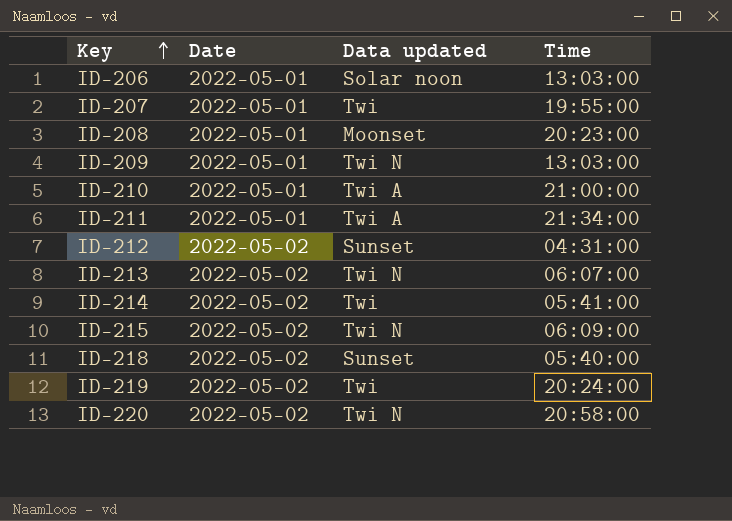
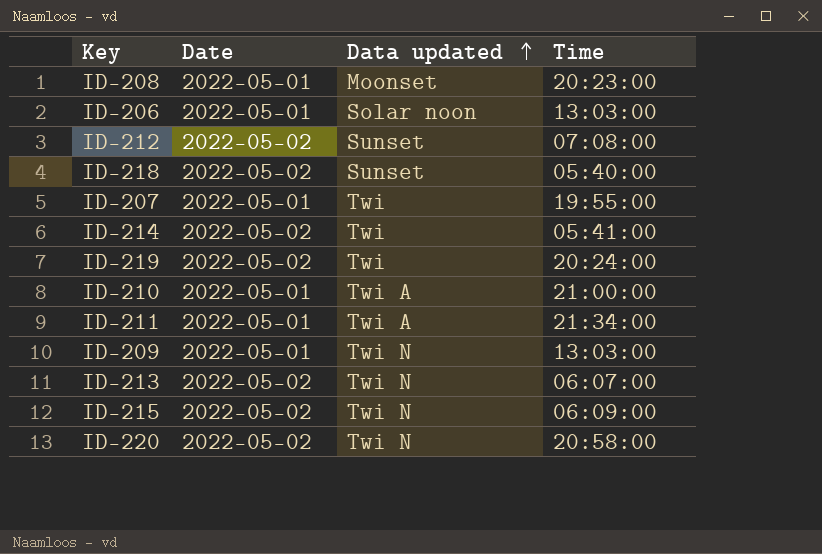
row order: Key ascending -> Data updated ascending
ID-212 | Time: 04:31:00 -> 07:08:00

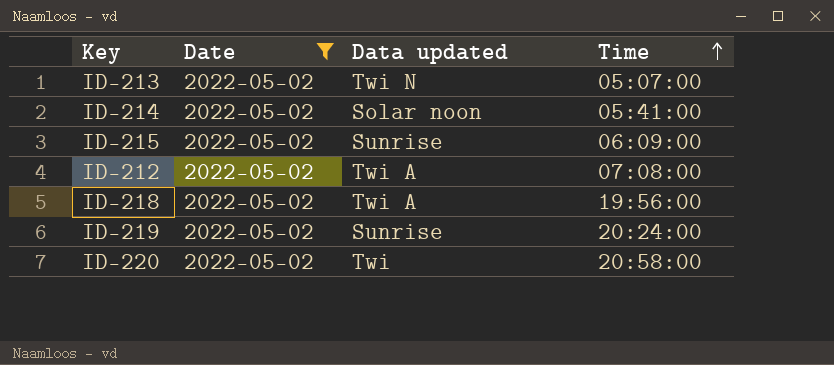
filter: none -> Date = 2022-05-02
row order: Data updated ascending -> Time ascending
ID-213 | Time: 06:07:00 -> 05:07:00
ID-214 | Data updated: Twi -> Solar noon
ID-215 | Data updated: Twi N -> Sunrise
ID-212 | Data updated: Sunset -> Twi A
ID-218 | Data updated: Sunset -> Twi A
ID-218 | Time: 05:40:00 -> 19:56:00
ID-219 | Data updated: Twi -> Sunrise
ID-220 | Data updated: Twi N -> Twi

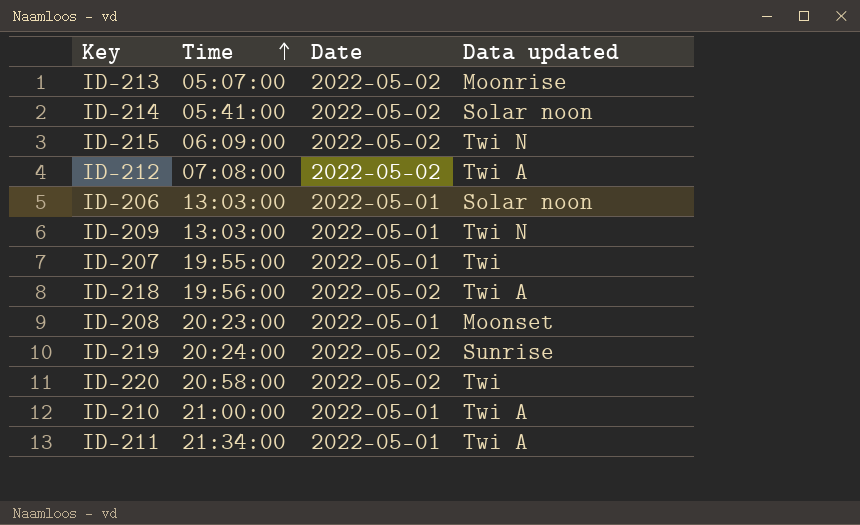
filter: Date = 2022-05-02 -> none
column Time | position: 4 -> 2
ID-213 | Data updated: Twi N -> Moonrise
ID-215 | Data updated: Sunrise -> Twi N

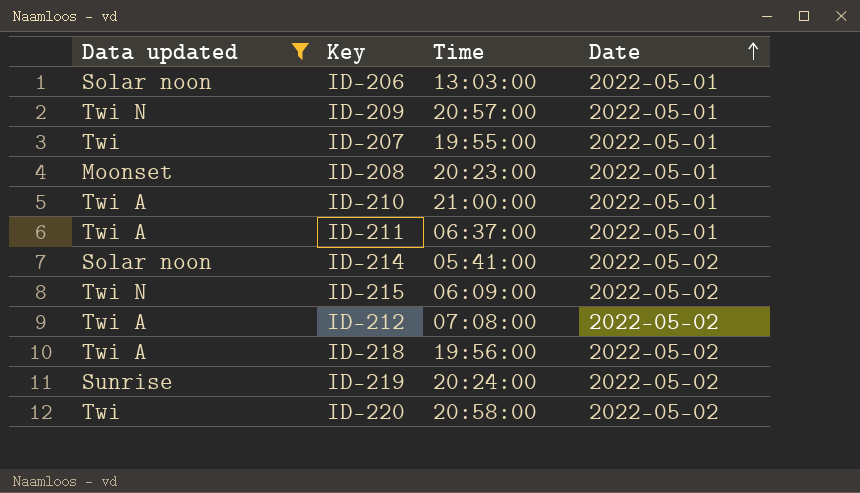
filter: none -> Data updated != Moonrise
row order: Time ascending -> Date ascending
column Data updated | position: 4 -> 1
ID-209 | Time: 13:03:00 -> 20:57:00
ID-211 | Time: 21:34:00 -> 06:37:00

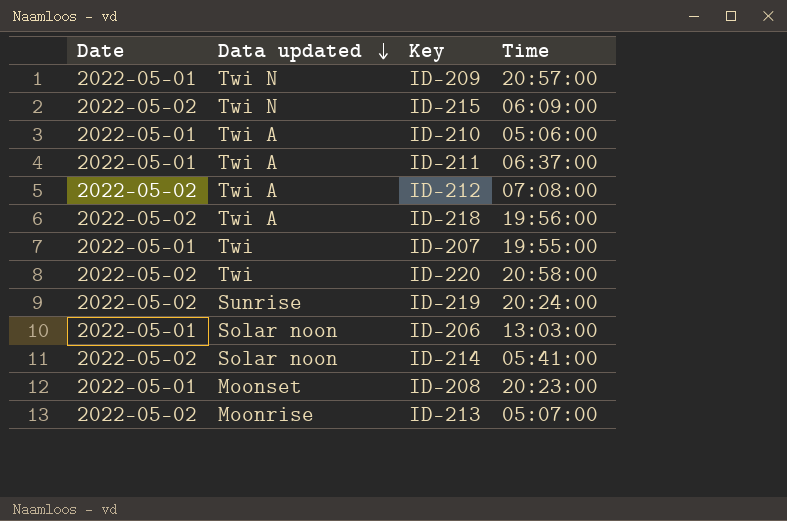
filter: Data updated != Moonrise -> none
row order: Date ascending -> Data updated descending
column Date | position: 4 -> 1
ID-210 | Time: 21:00:00 -> 05:06:00

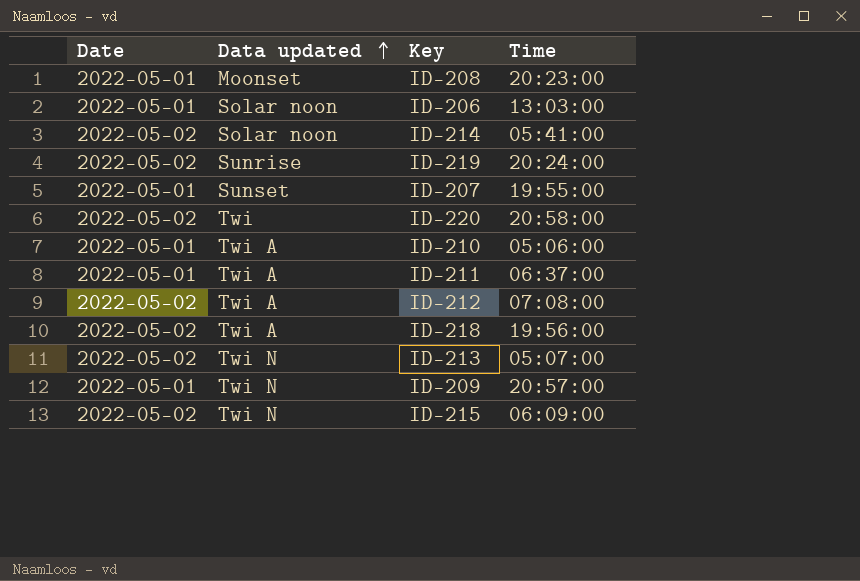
row order: Data updated descending -> Data updated ascending
ID-207 | Data updated: Twi -> Sunset
ID-213 | Data updated: Moonrise -> Twi N

